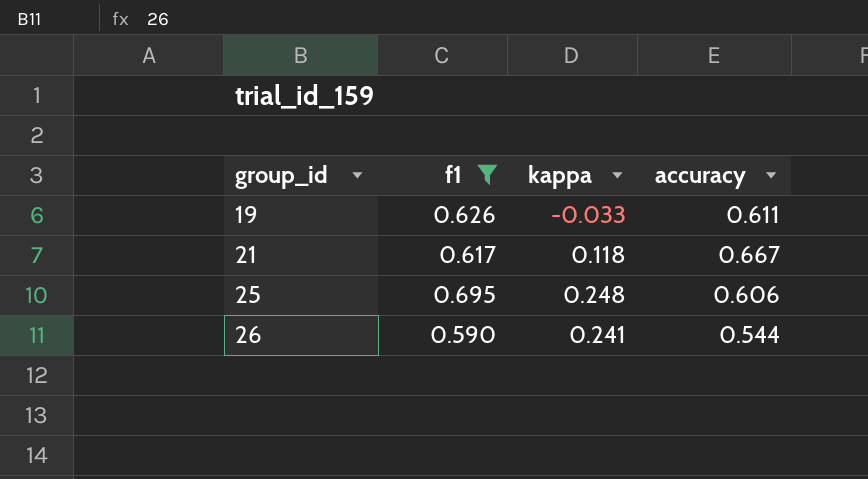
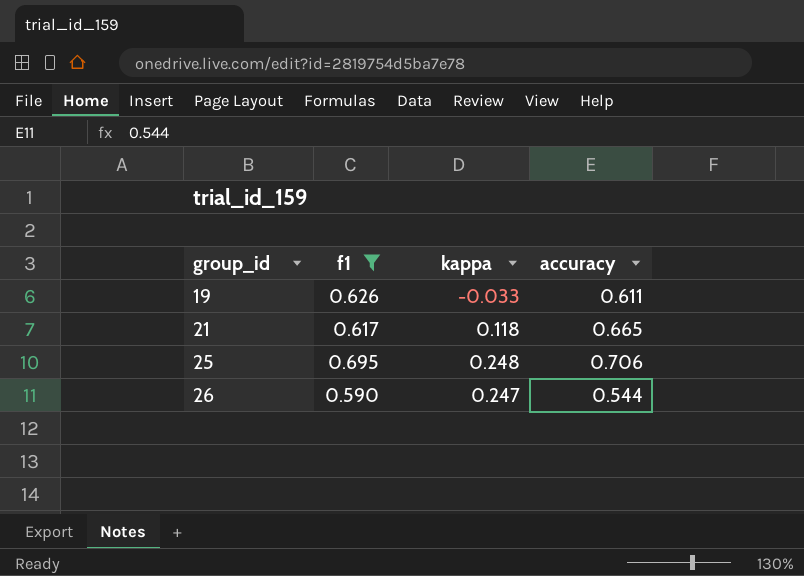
21 | accuracy: 0.667 -> 0.665
25 | accuracy: 0.606 -> 0.706
26 | kappa: 0.241 -> 0.247

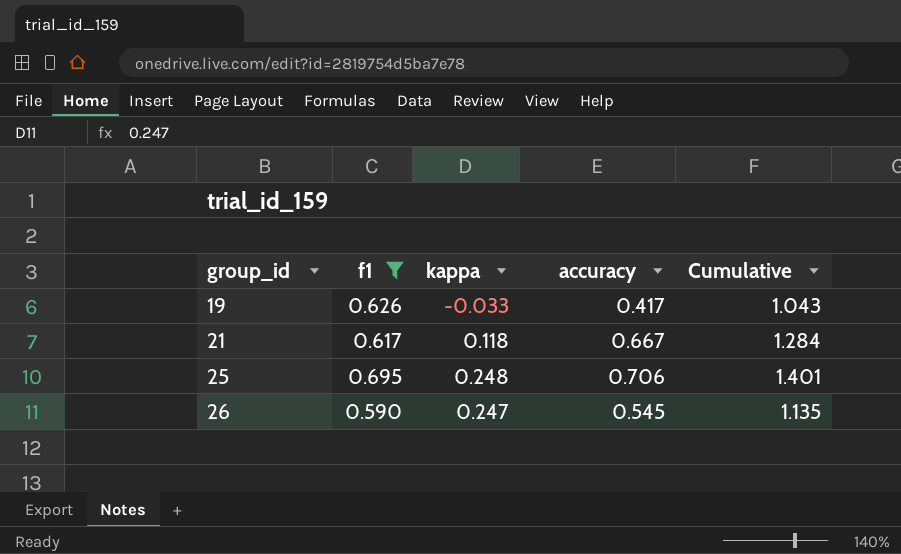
column Cumulative | formula: none -> [f1] + [accuracy]
19 | accuracy: 0.611 -> 0.417
21 | accuracy: 0.665 -> 0.667
26 | accuracy: 0.544 -> 0.545

